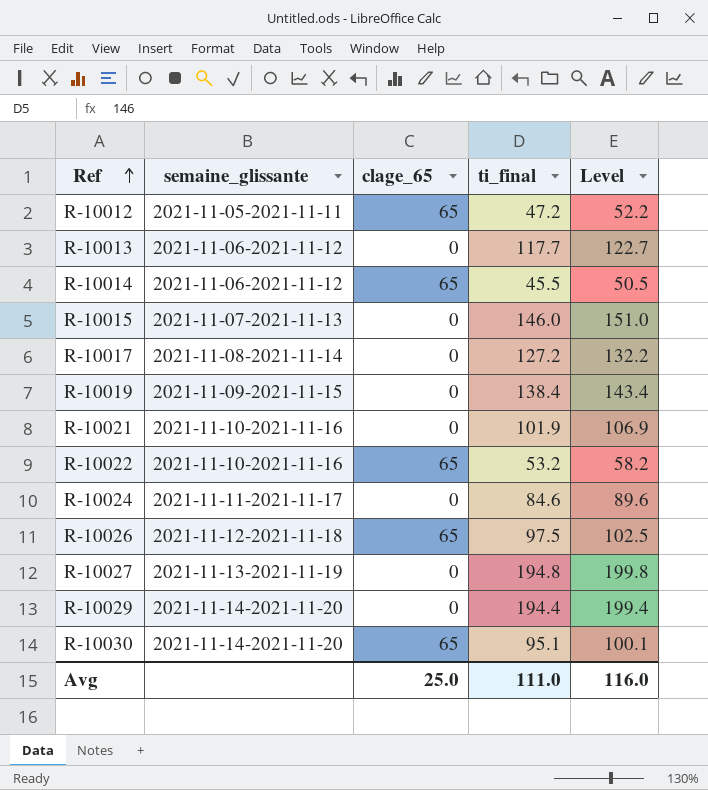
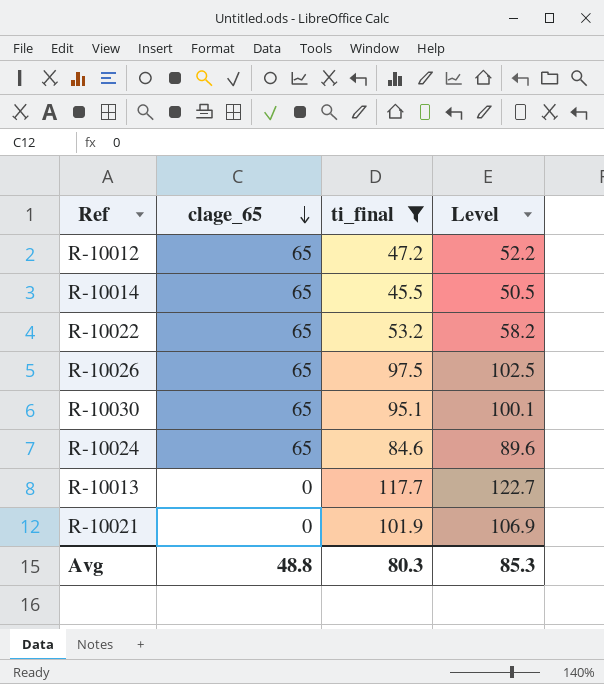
filter: none -> ti_final <= 117.7
row order: Ref ascending -> clage_65 descending
column semaine_glissante | position: 2 -> none
R-10024 | clage_65: 0 -> 65
Avg | clage_65: 25.0 -> 48.8
Avg | ti_final: 111.0 -> 80.3
Avg | Level: 116.0 -> 85.3

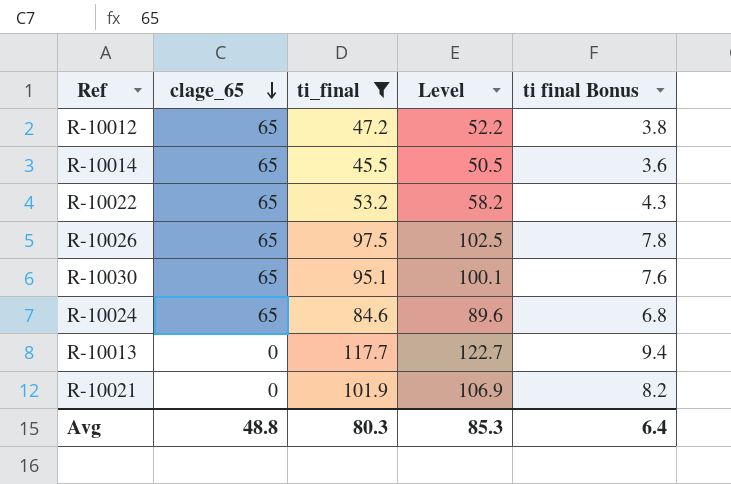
column ti final Bonus | formula: none -> [ti_final] * 0.08

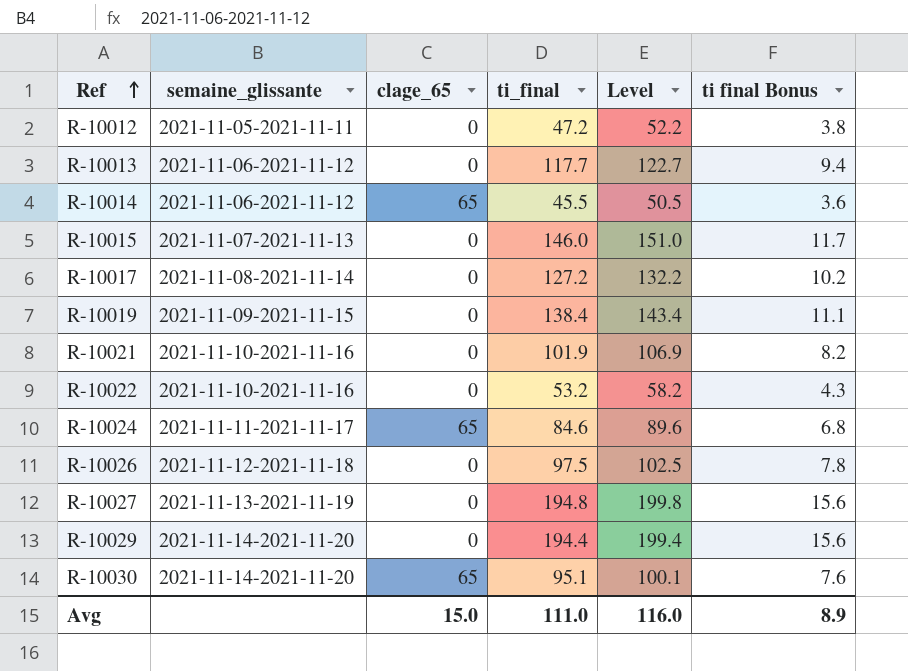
filter: ti_final <= 117.7 -> none
row order: clage_65 descending -> Ref ascending
column semaine_glissante | position: none -> 2
R-10012 | clage_65: 65 -> 0
R-10022 | clage_65: 65 -> 0
R-10026 | clage_65: 65 -> 0
Avg | clage_65: 48.8 -> 15.0
Avg | ti_final: 80.3 -> 111.0
Avg | Level: 85.3 -> 116.0
Avg | ti final Bonus: 6.4 -> 8.9

